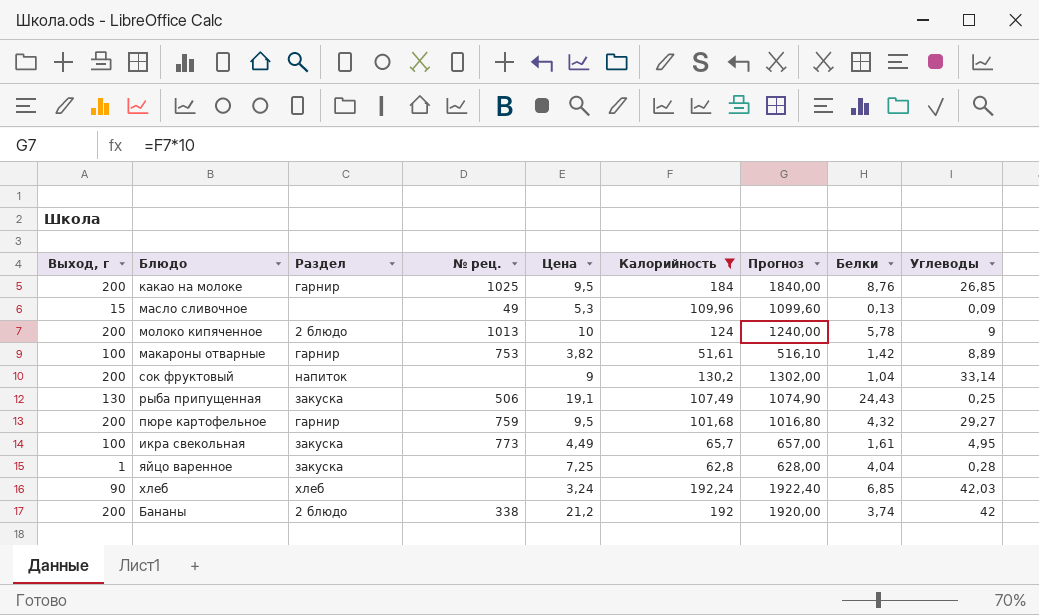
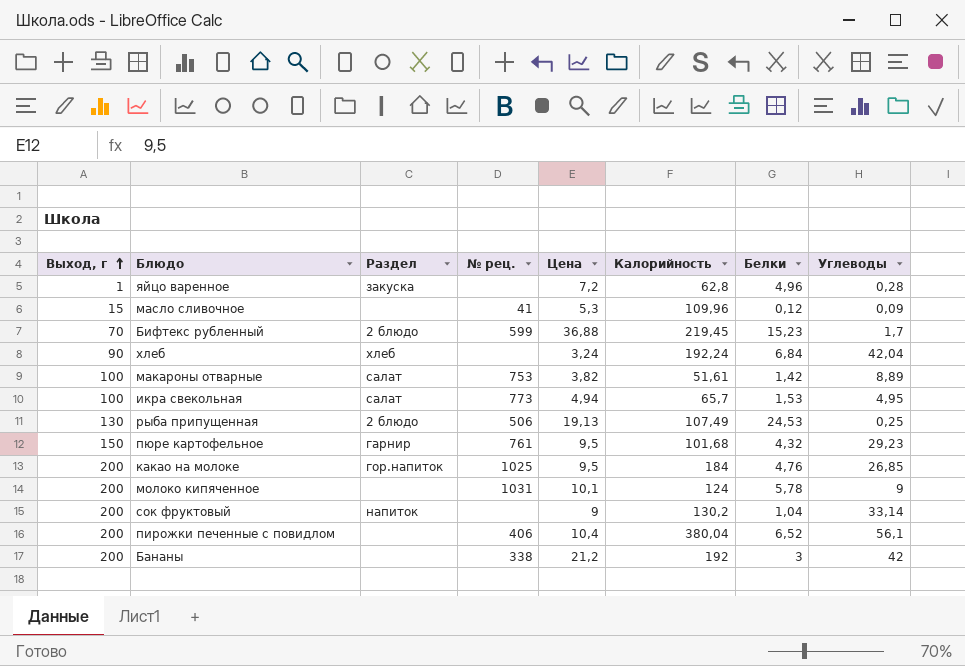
filter: Калорийность <= 192,24 -> none
row order: none -> Выход, г ascending
column Прогноз | formula: [Калорийность] * 10 -> none
яйцо варенное | Цена: 7,25 -> 7,2
яйцо варенное | Белки: 4,04 -> 4,96
масло сливочное | № рец.: 49 -> 41
масло сливочное | Белки: 0,13 -> 0,12
хлеб | Белки: 6,85 -> 6,84
хлеб | Углеводы: 42,03 -> 42,04
макароны отварные | Раздел: гарнир -> салат
икра свекольная | Раздел: закуска -> салат
икра свекольная | Цена: 4,49 -> 4,94
икра свекольная | Белки: 1,61 -> 1,53
рыба припущенная | Раздел: закуска -> 2 блюдо
рыба припущенная | Цена: 19,1 -> 19,13
рыба припущенная | Белки: 24,43 -> 24,53
пюре картофельное | Выход, г: 200 -> 150
пюре картофельное | № рец.: 759 -> 761
пюре картофельное | Углеводы: 29,27 -> 29,23
какао на молоке | Раздел: гарнир -> гор.напиток
какао на молоке | Белки: 8,76 -> 4,76
молоко кипяченное | Раздел: 2 блюдо -> none
молоко кипяченное | № рец.: 1013 -> 1031
молоко кипяченное | Цена: 10 -> 10,1
Бананы | Раздел: 2 блюдо -> none
Бананы | Белки: 3,74 -> 3

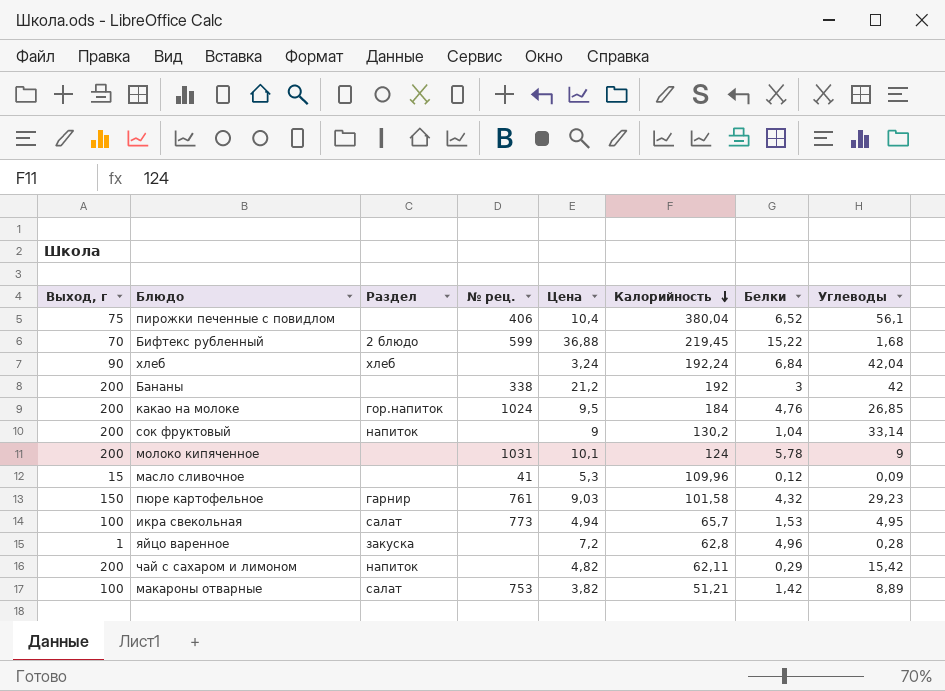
row order: Выход, г ascending -> Калорийность descending
row рыба припущенная: 130 | 2 блюдо | 506 | 19,13 | 107,49 | 24,53 | 0,25 -> none
пирожки печенные с повидлом | Выход, г: 200 -> 75
Бифтекс рубленный | Белки: 15,23 -> 15,22
Бифтекс рубленный | Углеводы: 1,7 -> 1,68
какао на молоке | № рец.: 1025 -> 1024
пюре картофельное | Цена: 9,5 -> 9,03
пюре картофельное | Калорийность: 101,68 -> 101,58
row чай с сахаром и лимоном: none -> 200 | напиток | none | 4,82 | 62,11 | 0,29 | 15,42
макароны отварные | Калорийность: 51,61 -> 51,21

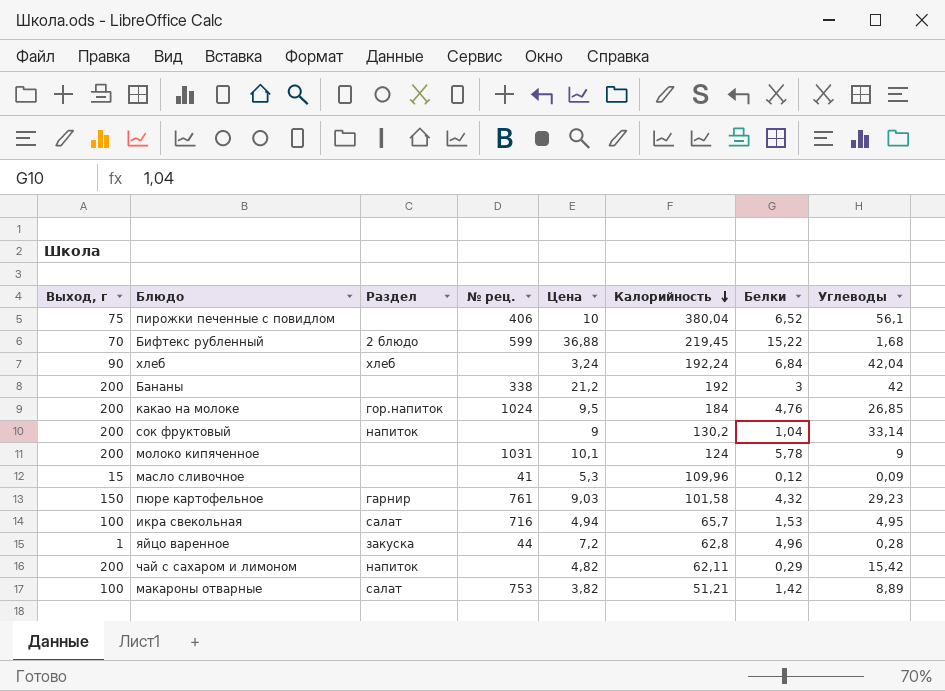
пирожки печенные с повидлом | Цена: 10,4 -> 10
икра свекольная | № рец.: 773 -> 716
яйцо варенное | № рец.: none -> 44

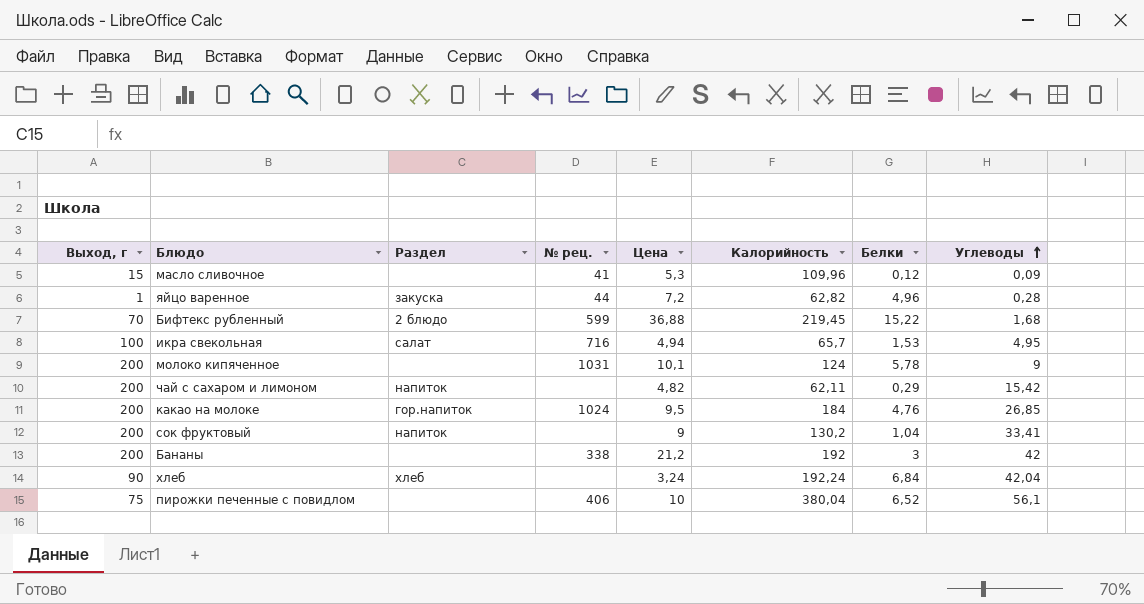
row order: Калорийность descending -> Углеводы ascending
row пюре картофельное: 150 | гарнир | 761 | 9,03 | 101,58 | 4,32 | 29,23 -> none
row макароны отварные: 100 | салат | 753 | 3,82 | 51,21 | 1,42 | 8,89 -> none
яйцо варенное | Калорийность: 62,8 -> 62,82
сок фруктовый | Углеводы: 33,14 -> 33,41

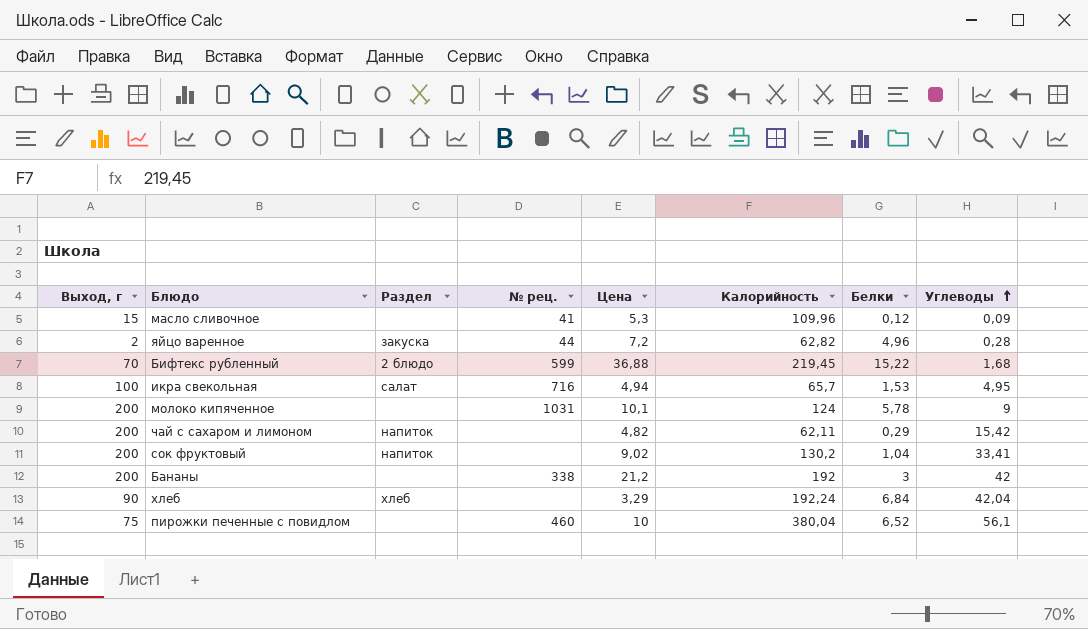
row какао на молоке: 200 | гор.напиток | 1024 | 9,5 | 184 | 4,76 | 26,85 -> none
яйцо варенное | Выход, г: 1 -> 2
сок фруктовый | Цена: 9 -> 9,02
хлеб | Цена: 3,24 -> 3,29
пирожки печенные с повидлом | № рец.: 406 -> 460

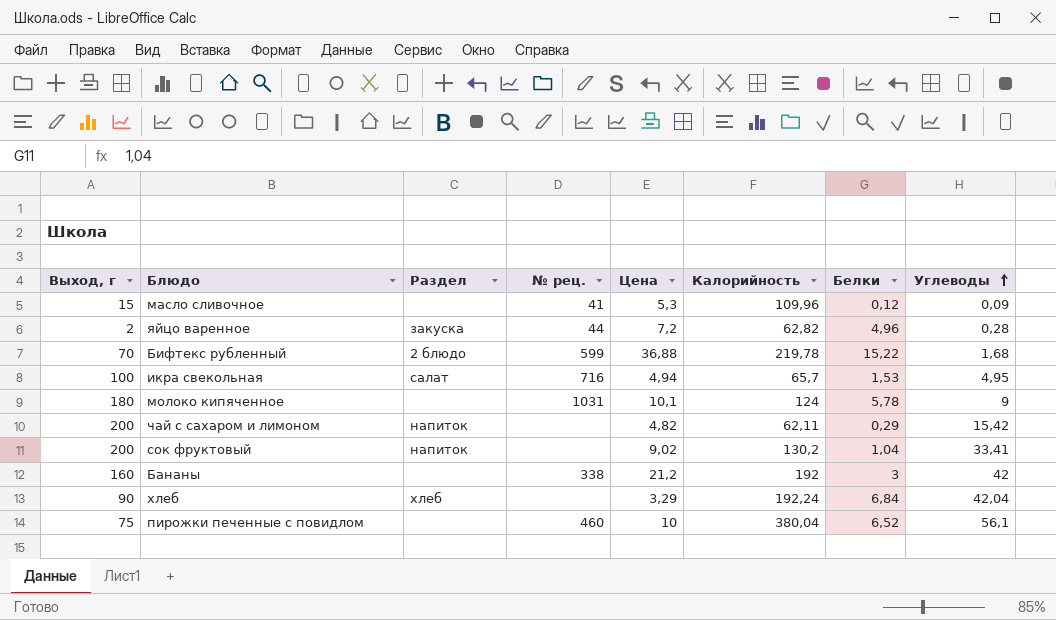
Бифтекс рубленный | Калорийность: 219,45 -> 219,78
молоко кипяченное | Выход, г: 200 -> 180
Бананы | Выход, г: 200 -> 160

